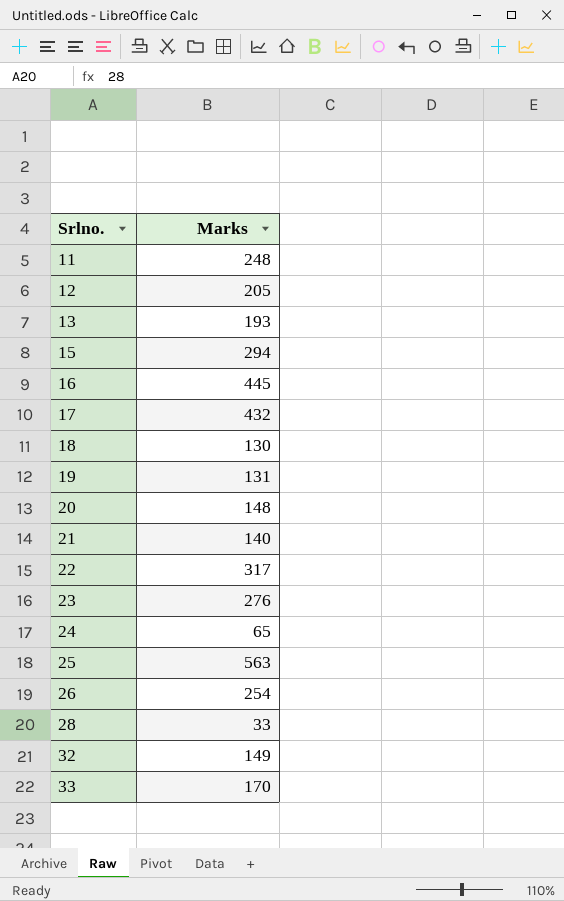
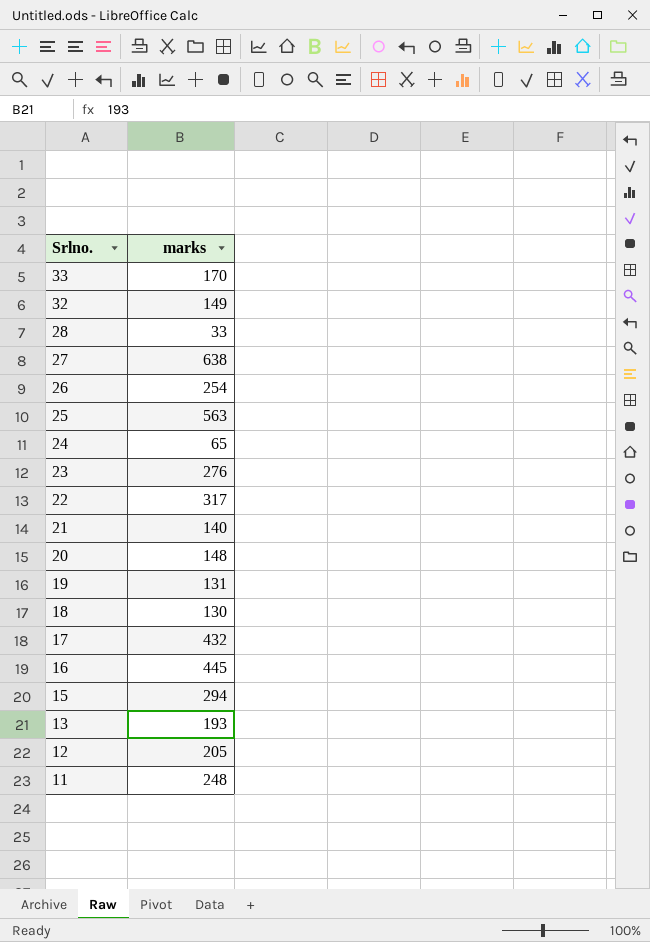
row order: Srlno. ascending -> Srlno. descending
column name: Marks -> marks
row 27: none -> 638

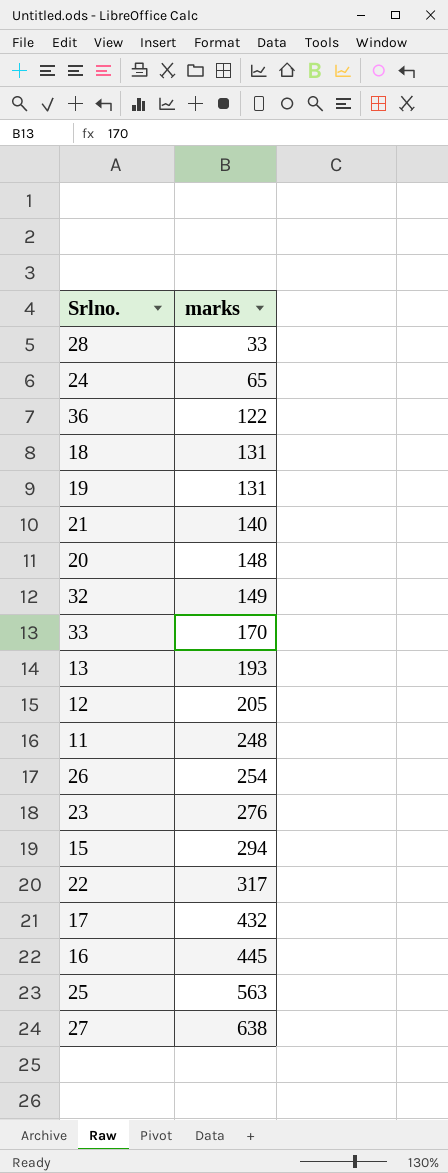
row order: Srlno. descending -> marks ascending
row 36: none -> 122
18 | marks: 130 -> 131

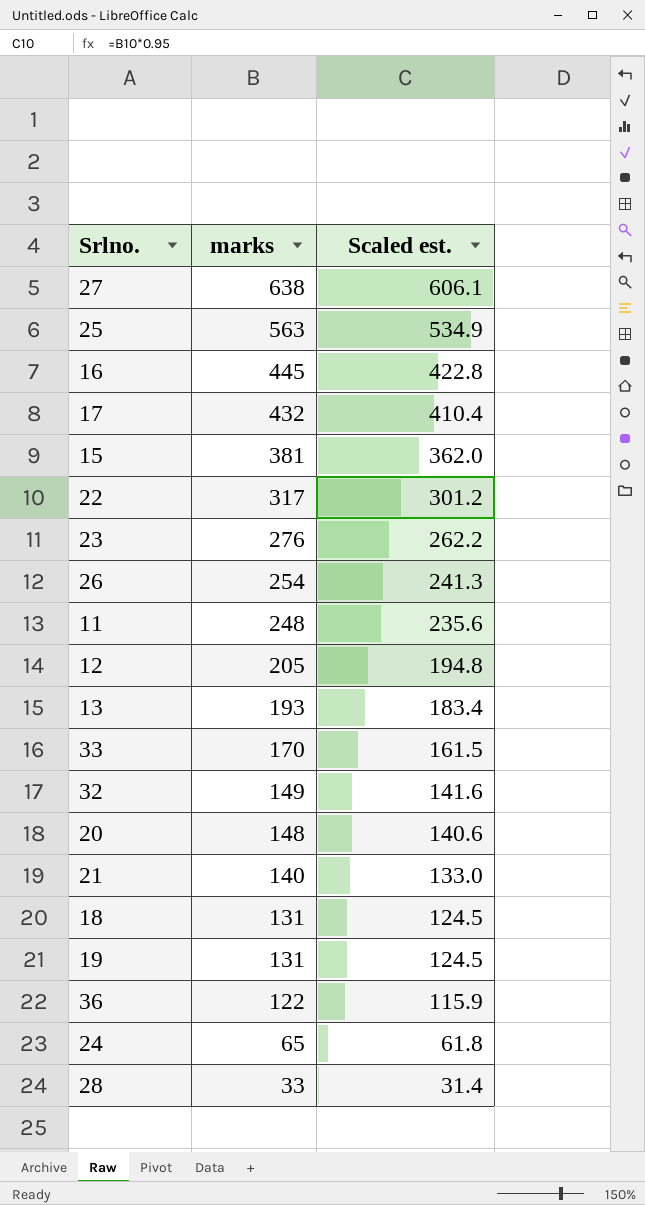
row order: marks ascending -> marks descending
column Scaled est. | formula: none -> [marks] * 0.95
15 | marks: 294 -> 381

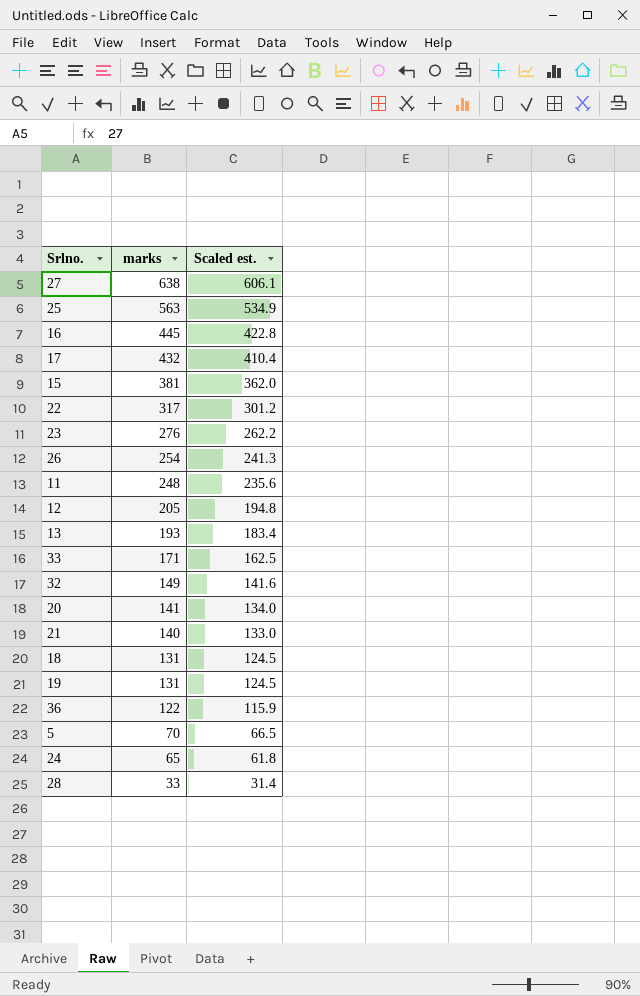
33 | marks: 170 -> 171
33 | Scaled est.: 161.5 -> 162.5
20 | marks: 148 -> 141
20 | Scaled est.: 140.6 -> 134.0
row 5: none -> 70 | 66.5

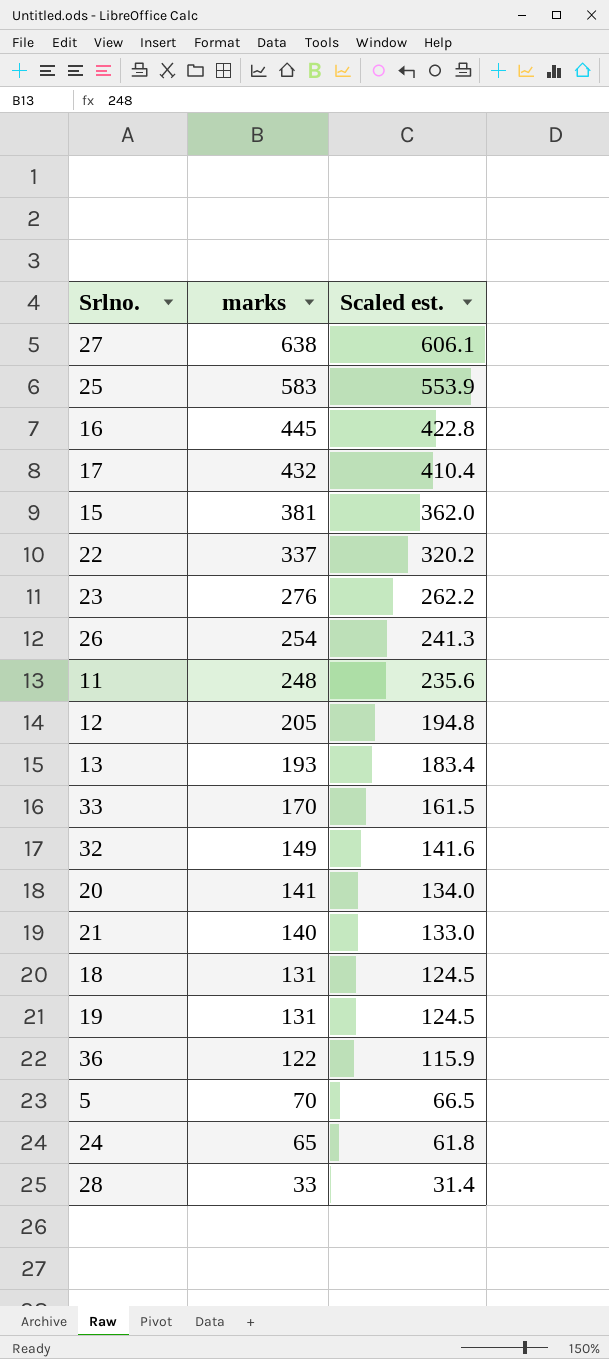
25 | marks: 563 -> 583
25 | Scaled est.: 534.9 -> 553.9
22 | marks: 317 -> 337
22 | Scaled est.: 301.2 -> 320.2
33 | marks: 171 -> 170
33 | Scaled est.: 162.5 -> 161.5

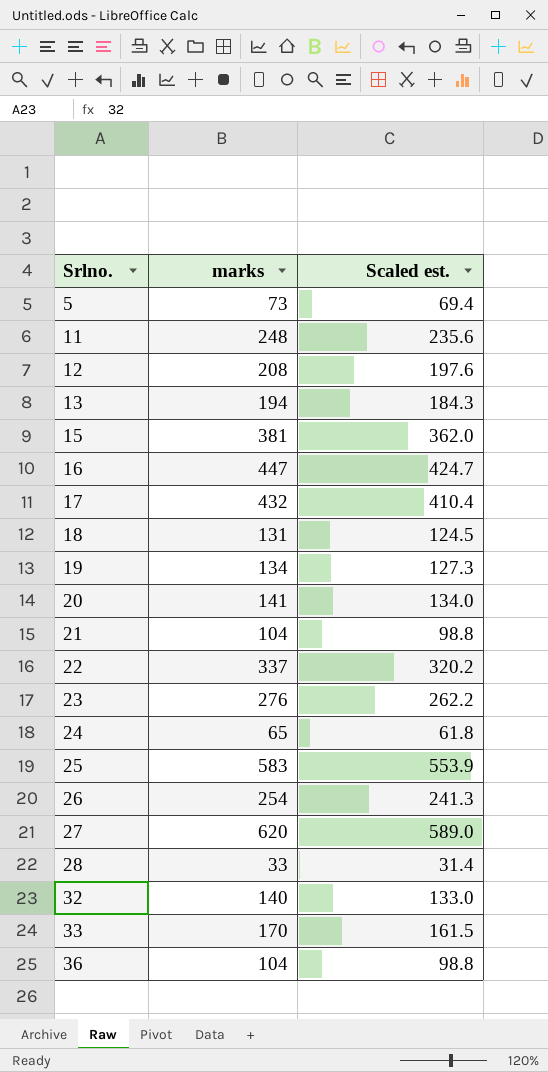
row order: marks descending -> Srlno. ascending
5 | marks: 70 -> 73
5 | Scaled est.: 66.5 -> 69.4
12 | marks: 205 -> 208
12 | Scaled est.: 194.8 -> 197.6
13 | marks: 193 -> 194
13 | Scaled est.: 183.4 -> 184.3
16 | marks: 445 -> 447
16 | Scaled est.: 422.8 -> 424.7
19 | marks: 131 -> 134
19 | Scaled est.: 124.5 -> 127.3
21 | marks: 140 -> 104
21 | Scaled est.: 133.0 -> 98.8
27 | marks: 638 -> 620
27 | Scaled est.: 606.1 -> 589.0
32 | marks: 149 -> 140
32 | Scaled est.: 141.6 -> 133.0
36 | marks: 122 -> 104
36 | Scaled est.: 115.9 -> 98.8

